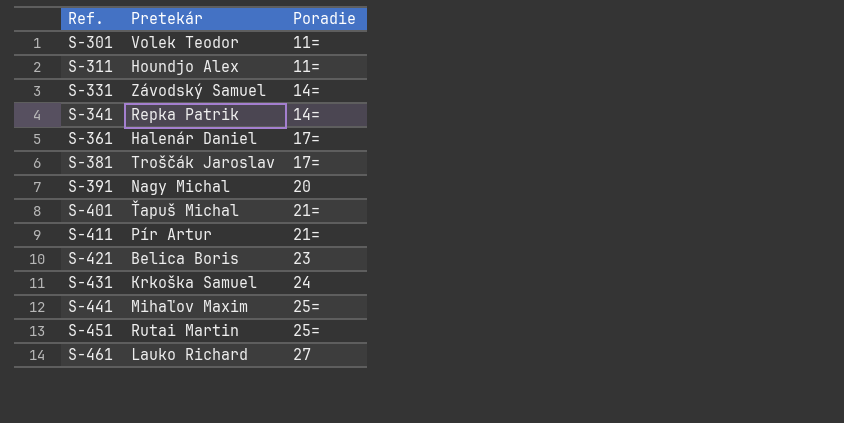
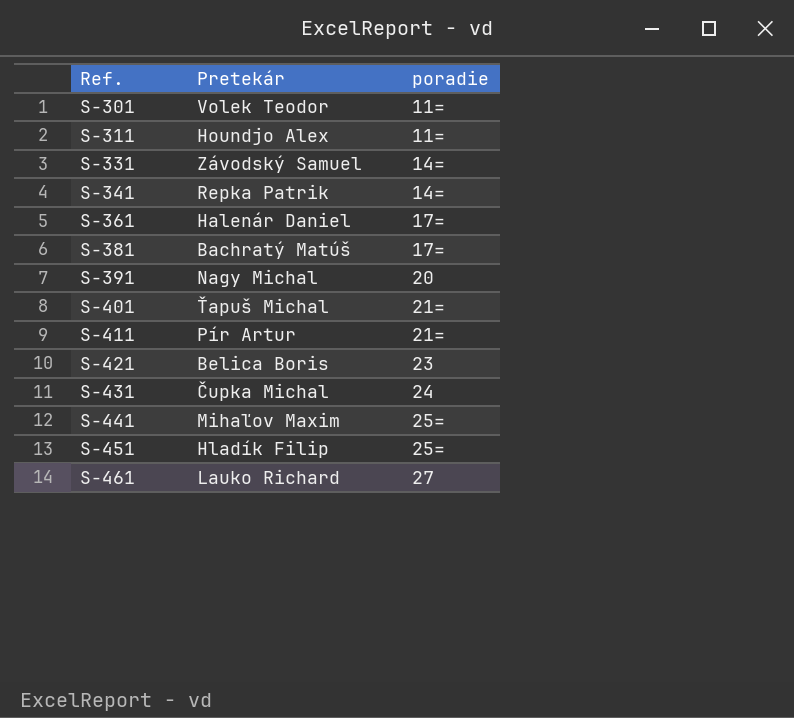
column name: Poradie -> poradie
S-381 | Pretekár: Troščák Jaroslav -> Bachratý Matúš
S-431 | Pretekár: Krkoška Samuel -> Čupka Michal
S-451 | Pretekár: Rutai Martin -> Hladík Filip

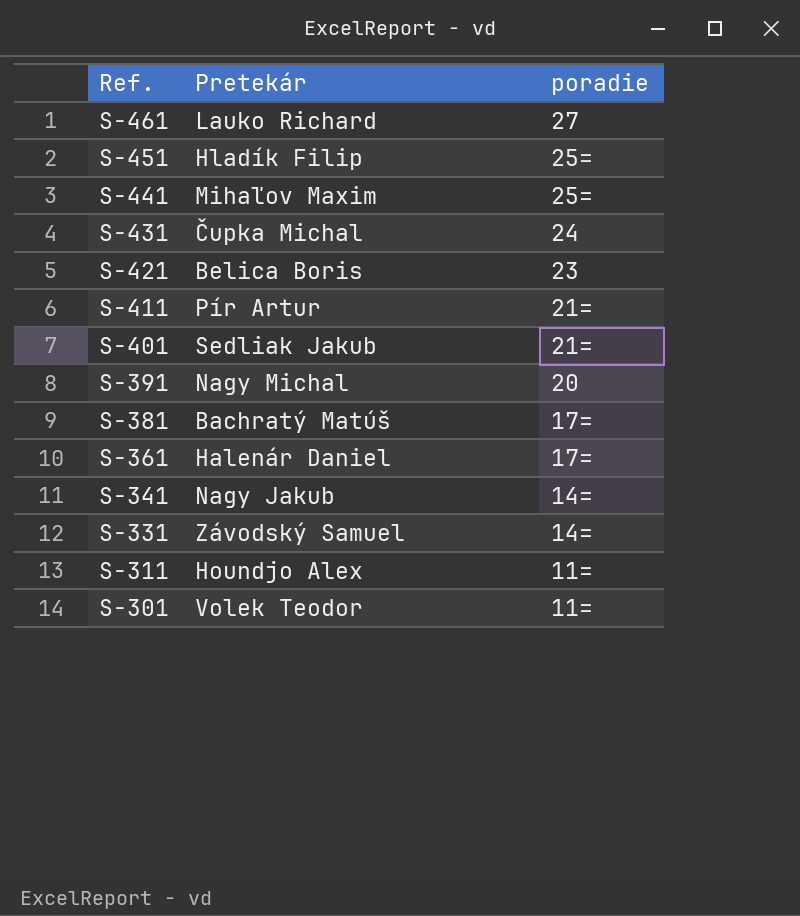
row order: Ref. ascending -> Ref. descending
S-401 | Pretekár: Ťapuš Michal -> Sedliak Jakub
S-341 | Pretekár: Repka Patrik -> Nagy Jakub

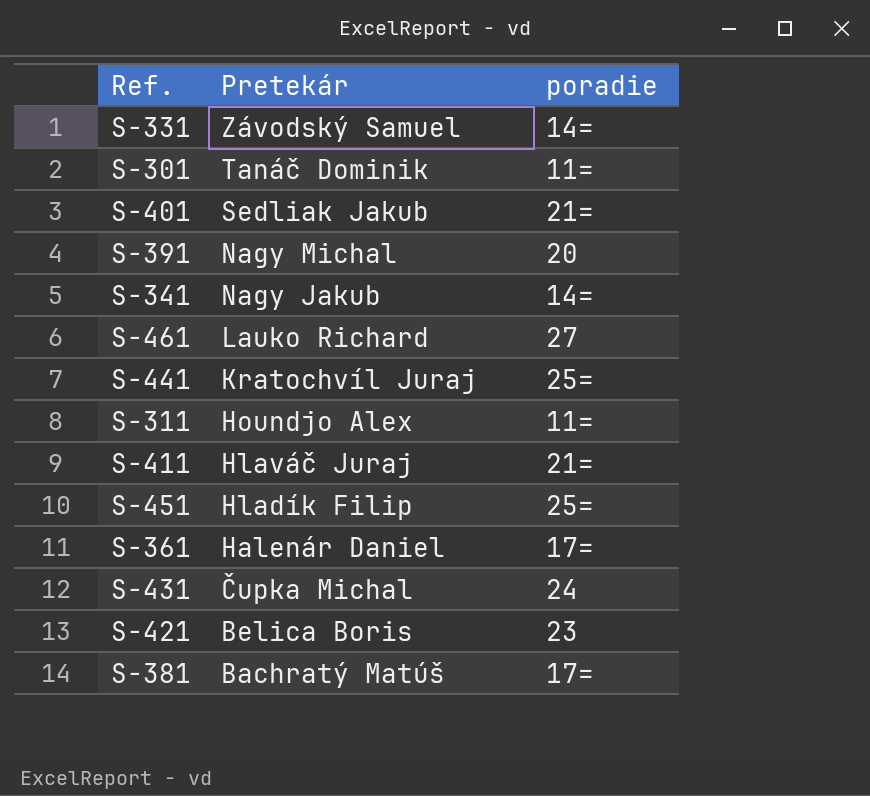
row order: Ref. descending -> Pretekár descending
S-301 | Pretekár: Volek Teodor -> Tanáč Dominik
S-441 | Pretekár: Mihaľov Maxim -> Kratochvíl Juraj
S-411 | Pretekár: Pír Artur -> Hlaváč Juraj

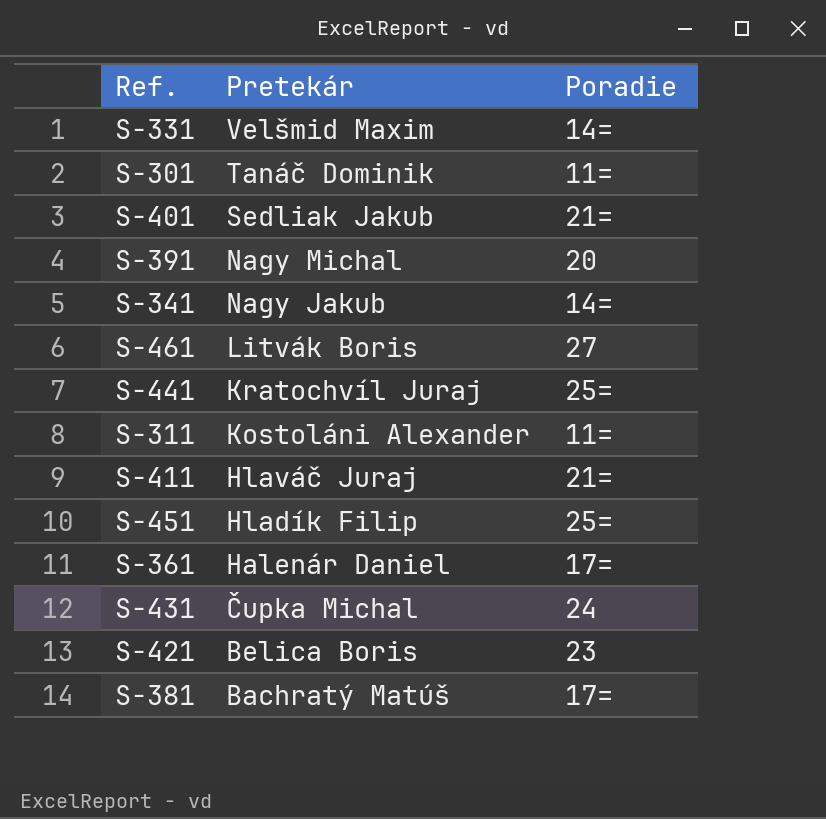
column name: poradie -> Poradie
S-331 | Pretekár: Závodský Samuel -> Velšmid Maxim
S-461 | Pretekár: Lauko Richard -> Litvák Boris
S-311 | Pretekár: Houndjo Alex -> Kostoláni Alexander

